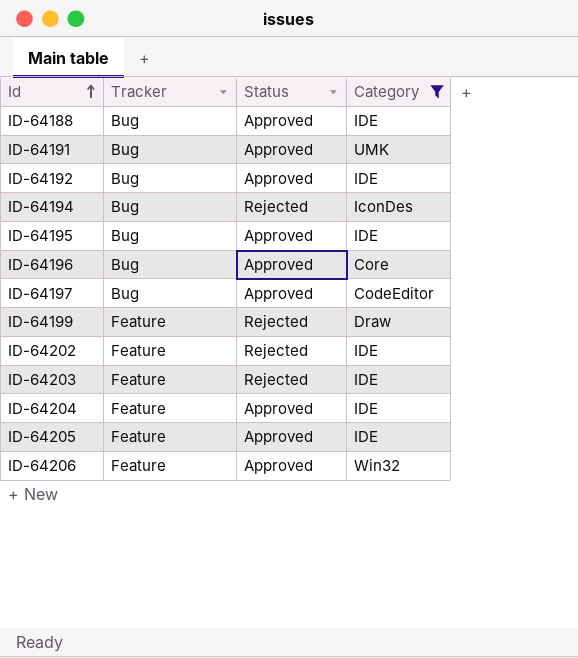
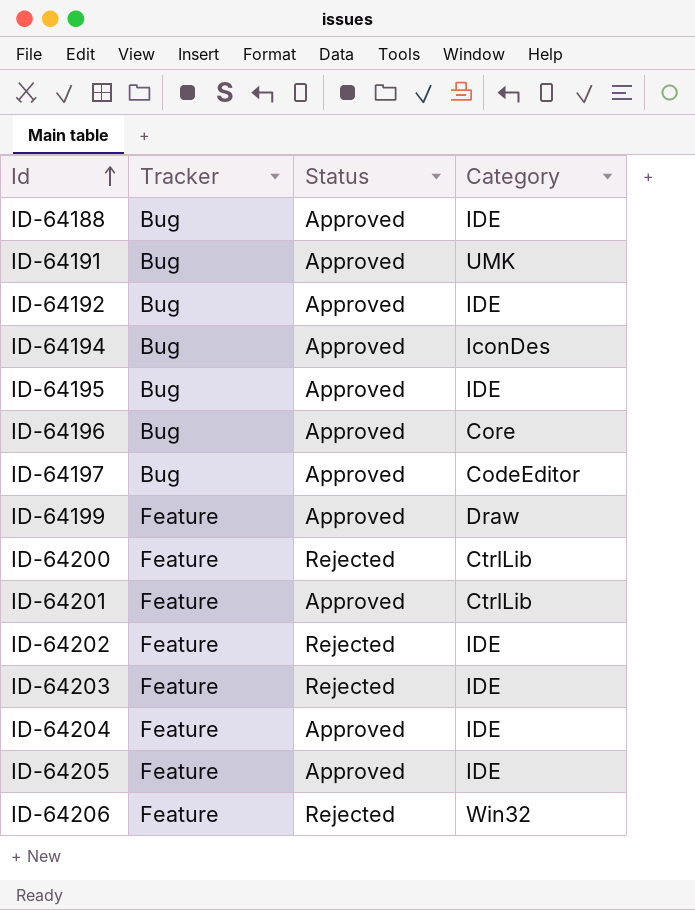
filter: Category != CtrlLib -> none
ID-64194 | Status: Rejected -> Approved
ID-64199 | Status: Rejected -> Approved
ID-64206 | Status: Approved -> Rejected

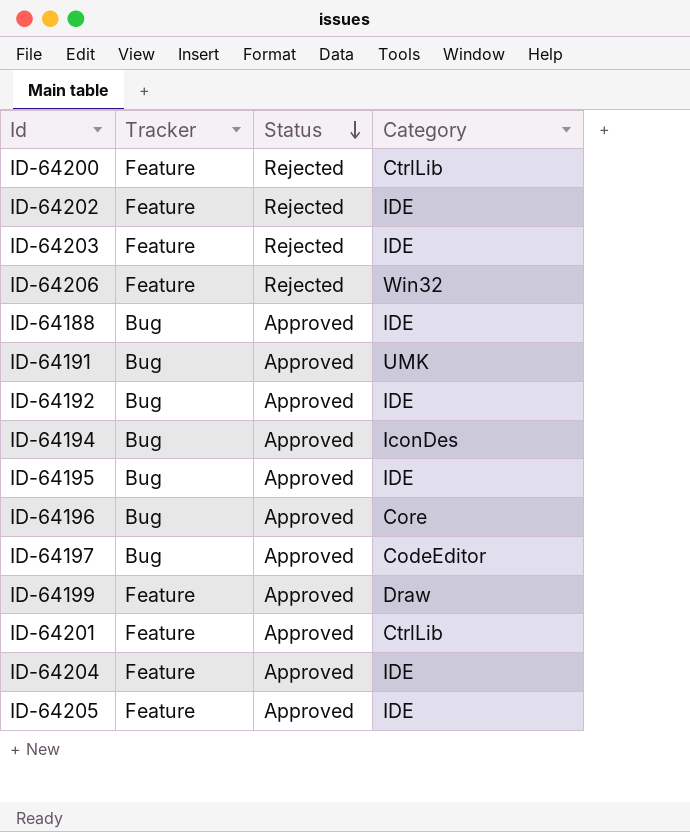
row order: Id ascending -> Status descending

